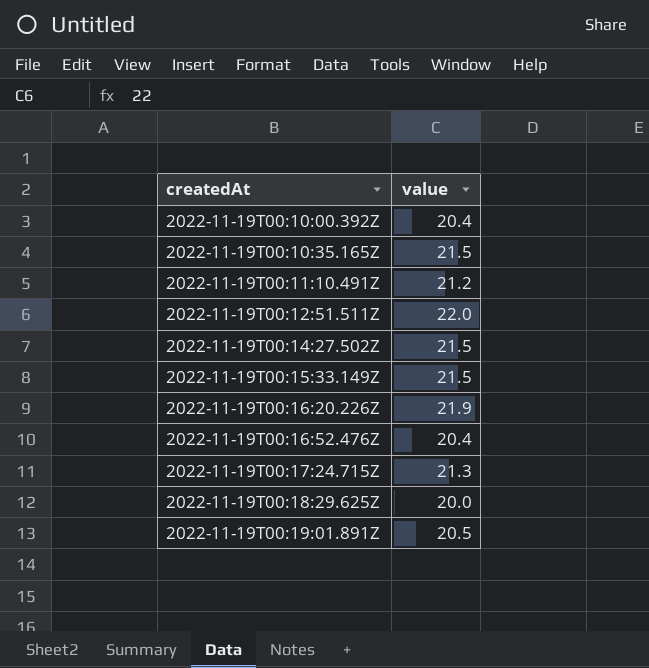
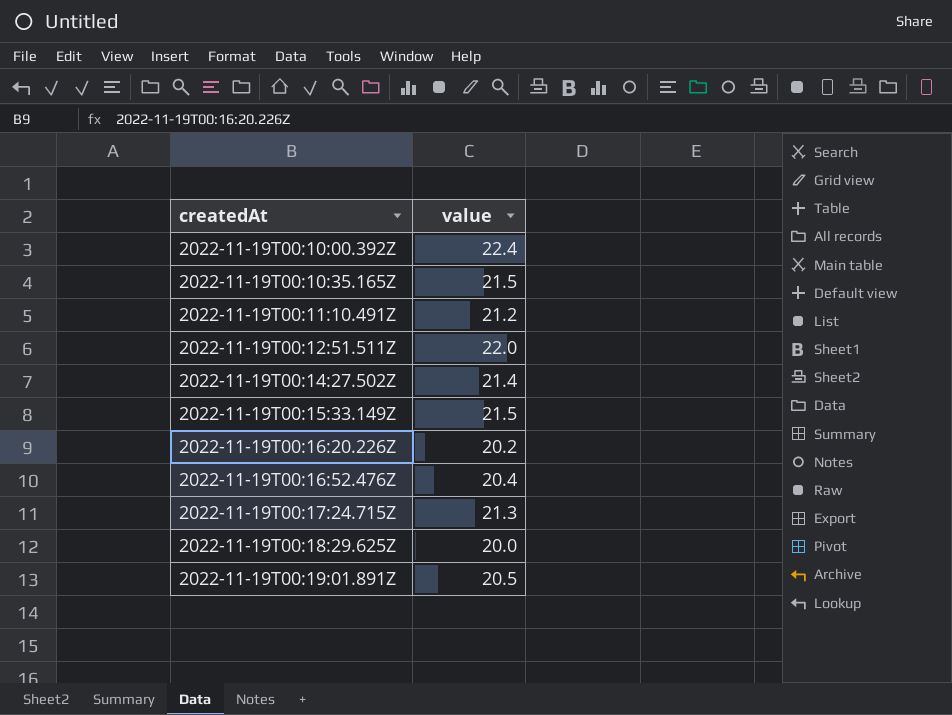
2022-11-19T00:10:00.392Z | value: 20.4 -> 22.4
2022-11-19T00:14:27.502Z | value: 21.5 -> 21.4
2022-11-19T00:16:20.226Z | value: 21.9 -> 20.2

